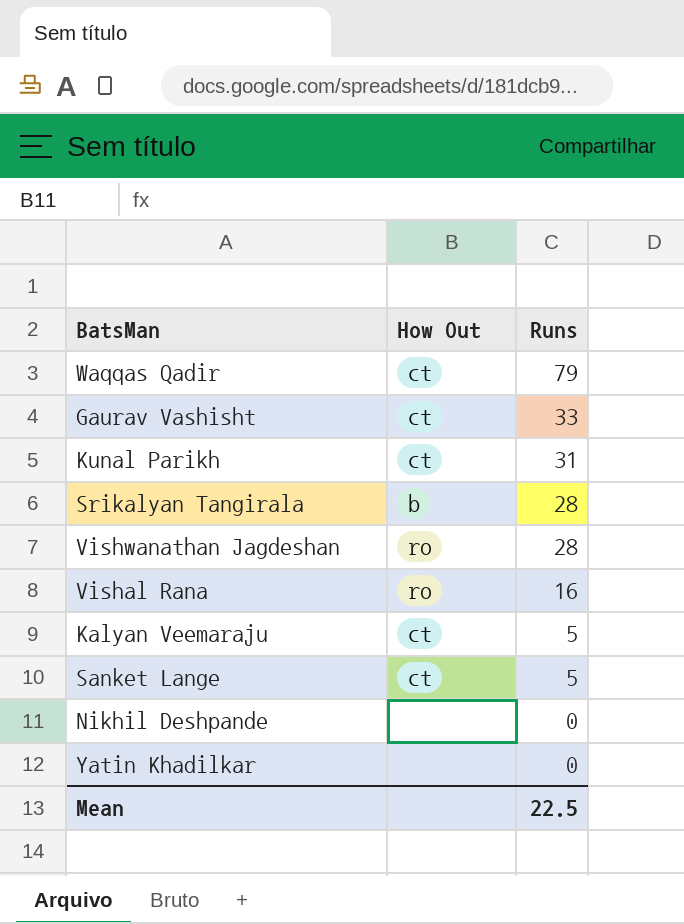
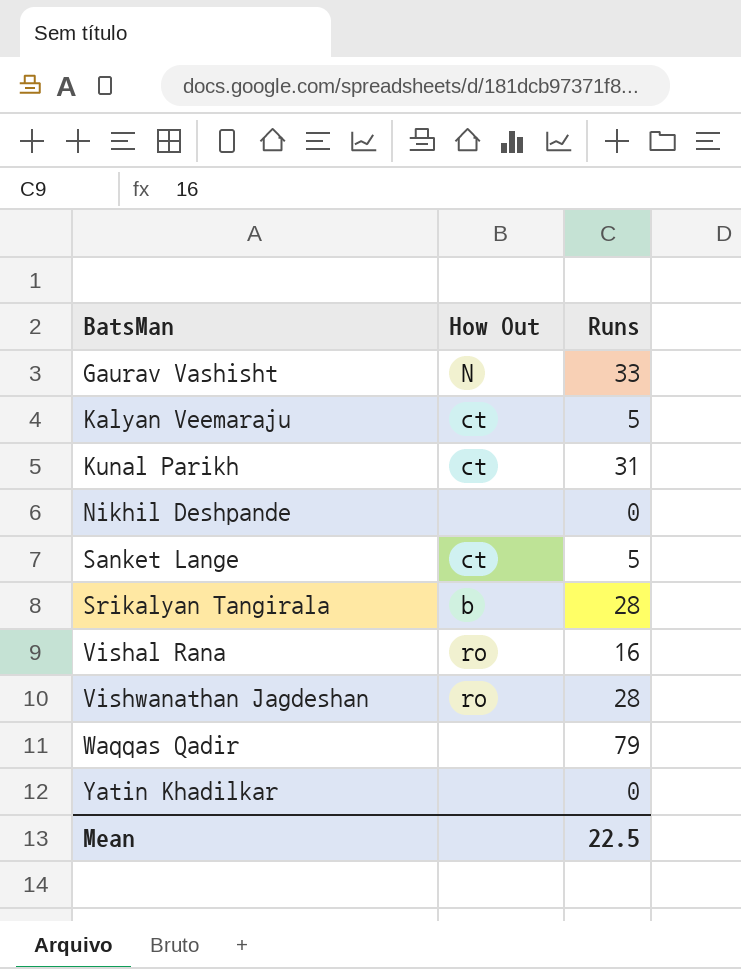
row order: Runs descending -> BatsMan ascending
Gaurav Vashisht | How Out: ct -> N
Waqqas Qadir | How Out: ct -> none

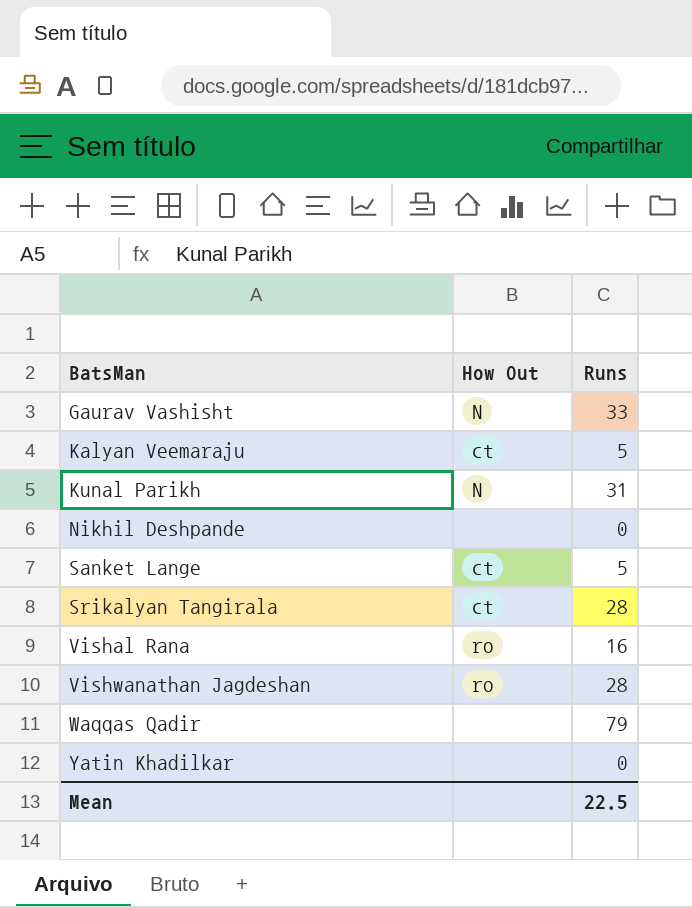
Kunal Parikh | How Out: ct -> N
Srikalyan Tangirala | How Out: b -> ct

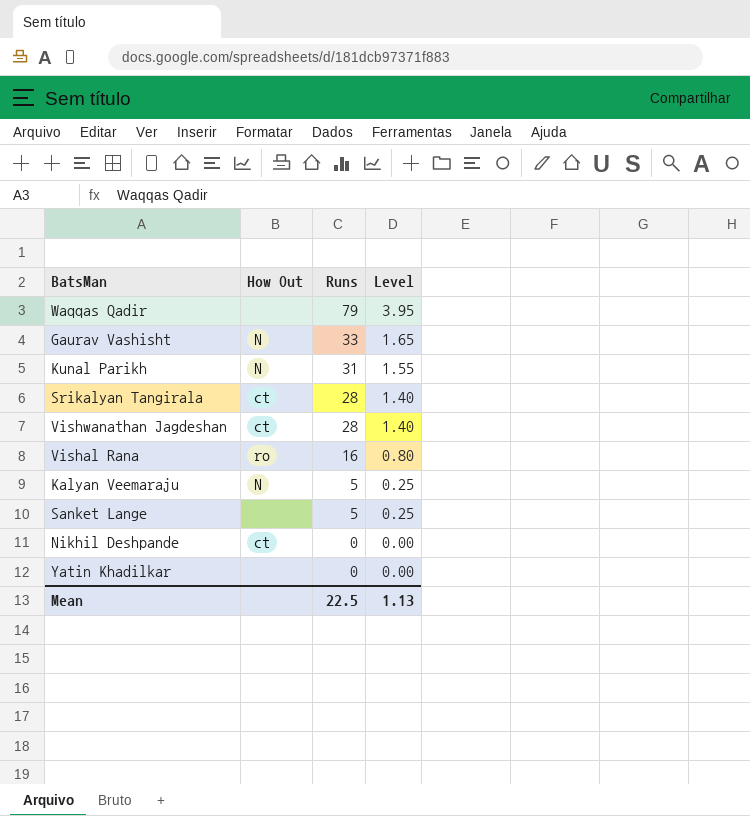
row order: BatsMan ascending -> Runs descending
column Level | formula: none -> [Runs] * 0.05
Vishwanathan Jagdeshan | How Out: ro -> ct
Kalyan Veemaraju | How Out: ct -> N
Sanket Lange | How Out: ct -> none
Nikhil Deshpande | How Out: none -> ct

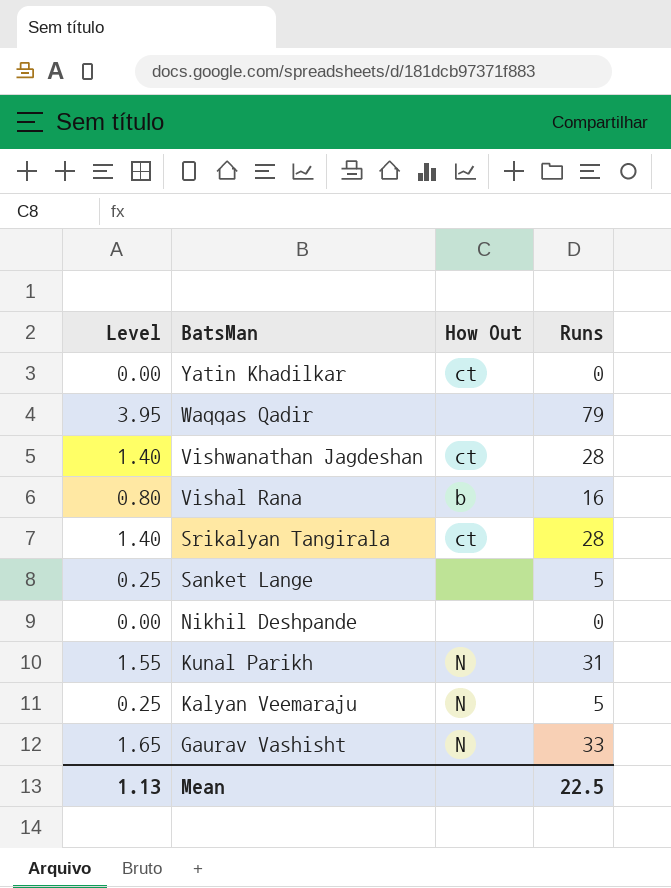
row order: Runs descending -> BatsMan descending
column Level | position: 4 -> 1
Yatin Khadilkar | How Out: none -> ct
Vishal Rana | How Out: ro -> b
Nikhil Deshpande | How Out: ct -> none

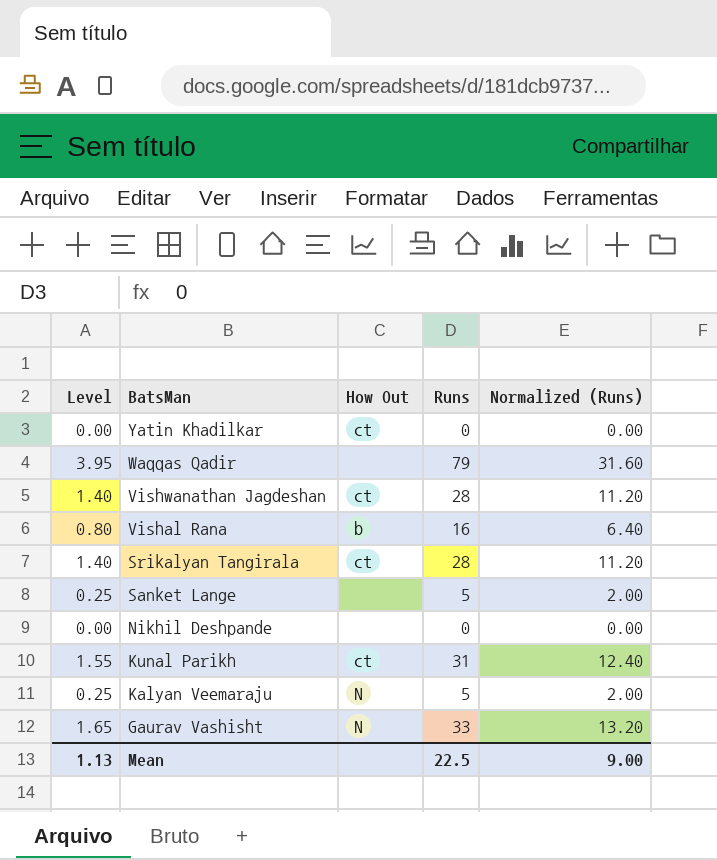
column Normalized (Runs) | formula: none -> [Runs] * 0.4
Kunal Parikh | How Out: N -> ct

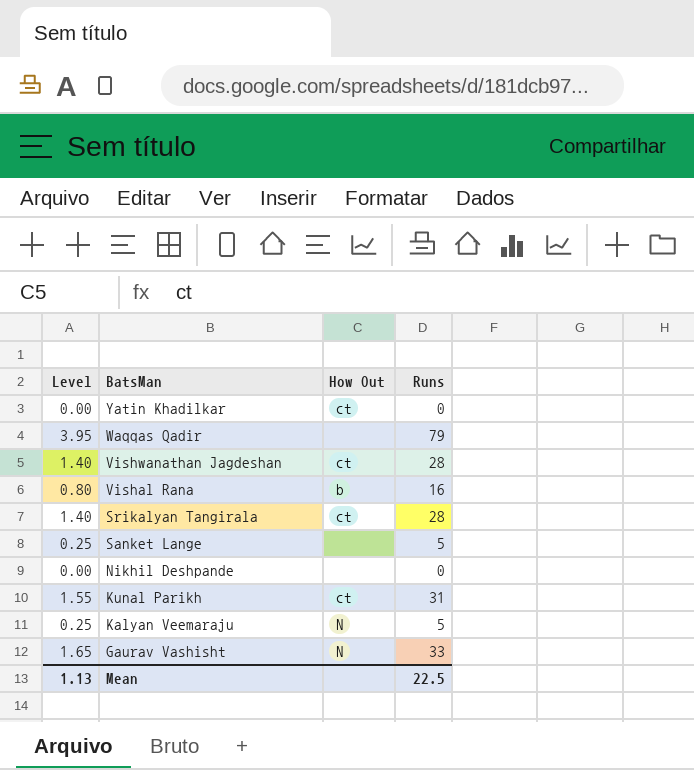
column Normalized (Runs) | formula: [Runs] * 0.4 -> none

